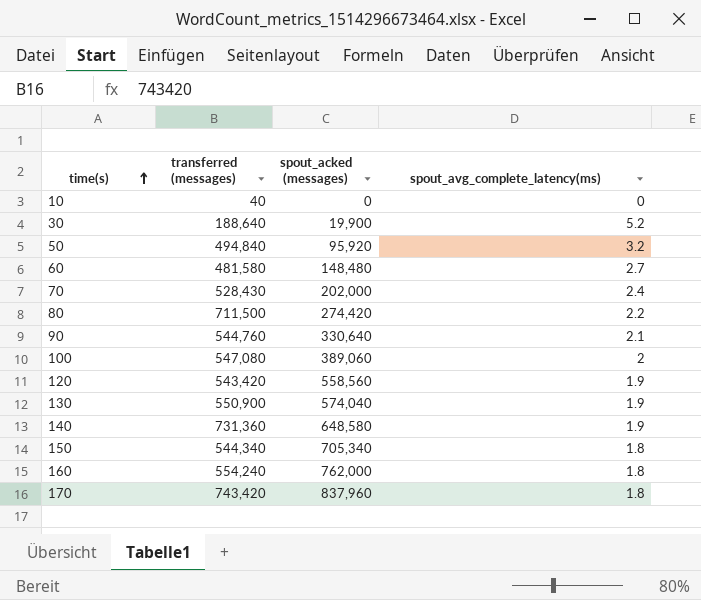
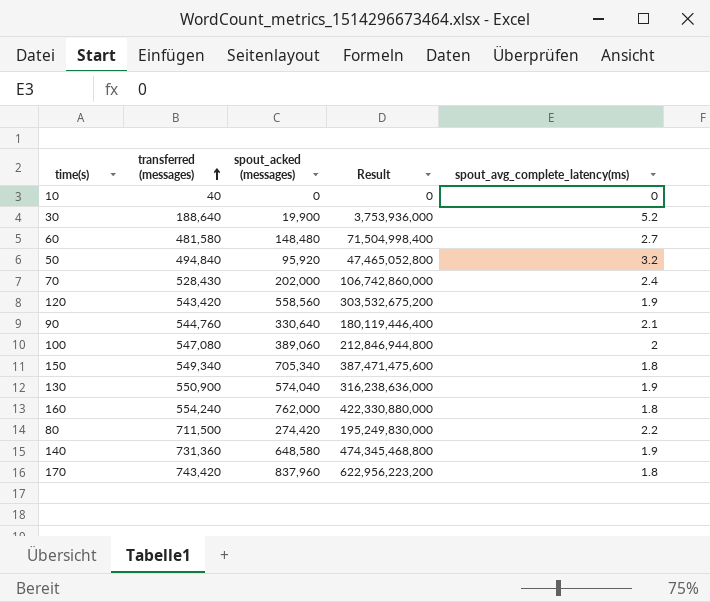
row order: time(s) ascending -> transferred (messages) ascending
column Result | formula: none -> [transferred (messages)] * [spout_acked (messages)]
150 | transferred (messages): 544,340 -> 549,340

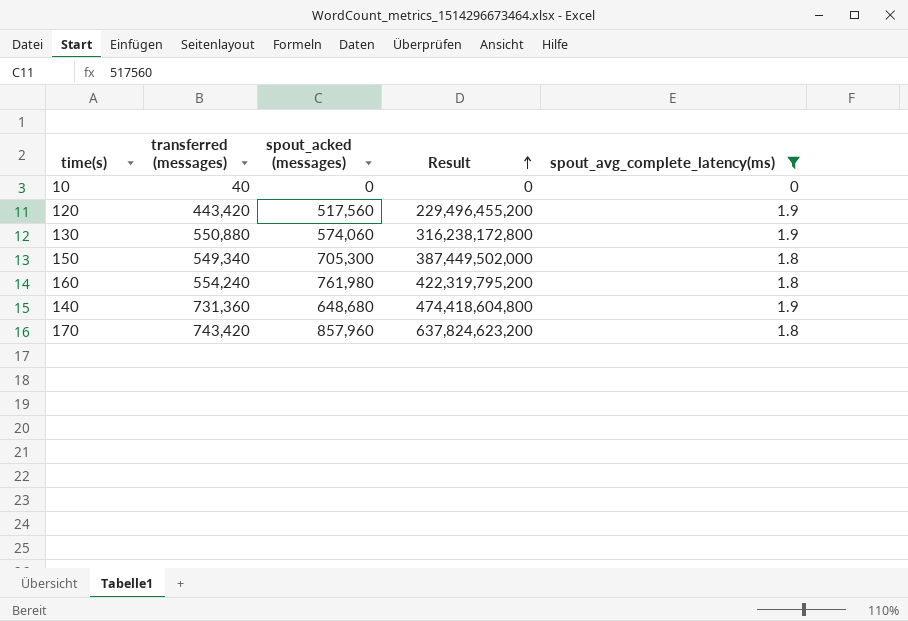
filter: none -> spout_avg_complete_latency(ms) <= 1.9
row order: transferred (messages) ascending -> Result ascending
120 | transferred (messages): 543,420 -> 443,420
120 | spout_acked (messages): 558,560 -> 517,560
120 | Result: 303,532,675,200 -> 229,496,455,200
130 | transferred (messages): 550,900 -> 550,880
130 | spout_acked (messages): 574,040 -> 574,060
130 | Result: 316,238,636,000 -> 316,238,172,800
150 | spout_acked (messages): 705,340 -> 705,300
150 | Result: 387,471,475,600 -> 387,449,502,000
160 | spout_acked (messages): 762,000 -> 761,980
160 | Result: 422,330,880,000 -> 422,319,795,200
140 | spout_acked (messages): 648,580 -> 648,680
140 | Result: 474,345,468,800 -> 474,418,604,800
170 | spout_acked (messages): 837,960 -> 857,960
170 | Result: 622,956,223,200 -> 637,824,623,200

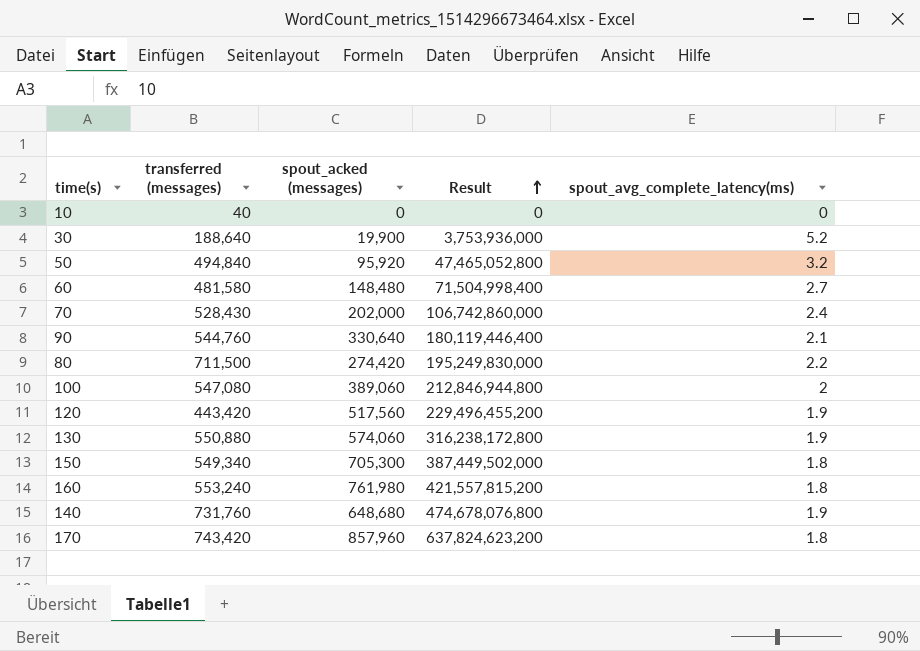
filter: spout_avg_complete_latency(ms) <= 1.9 -> none
160 | transferred (messages): 554,240 -> 553,240
160 | Result: 422,319,795,200 -> 421,557,815,200
140 | transferred (messages): 731,360 -> 731,760
140 | Result: 474,418,604,800 -> 474,678,076,800

